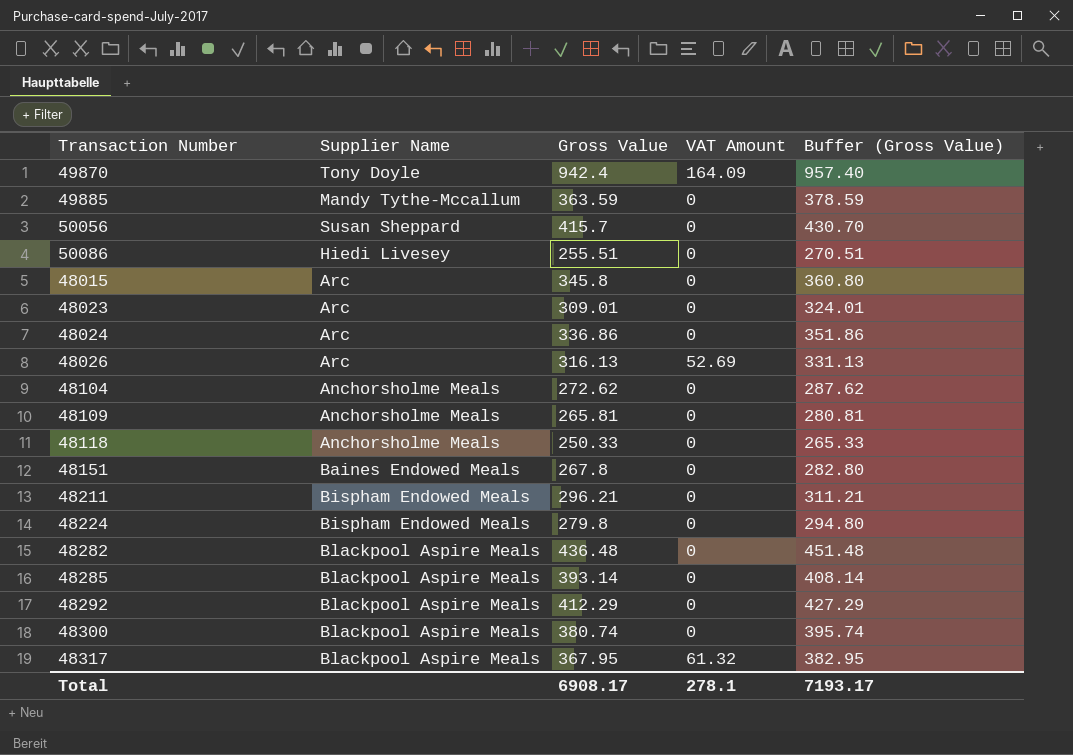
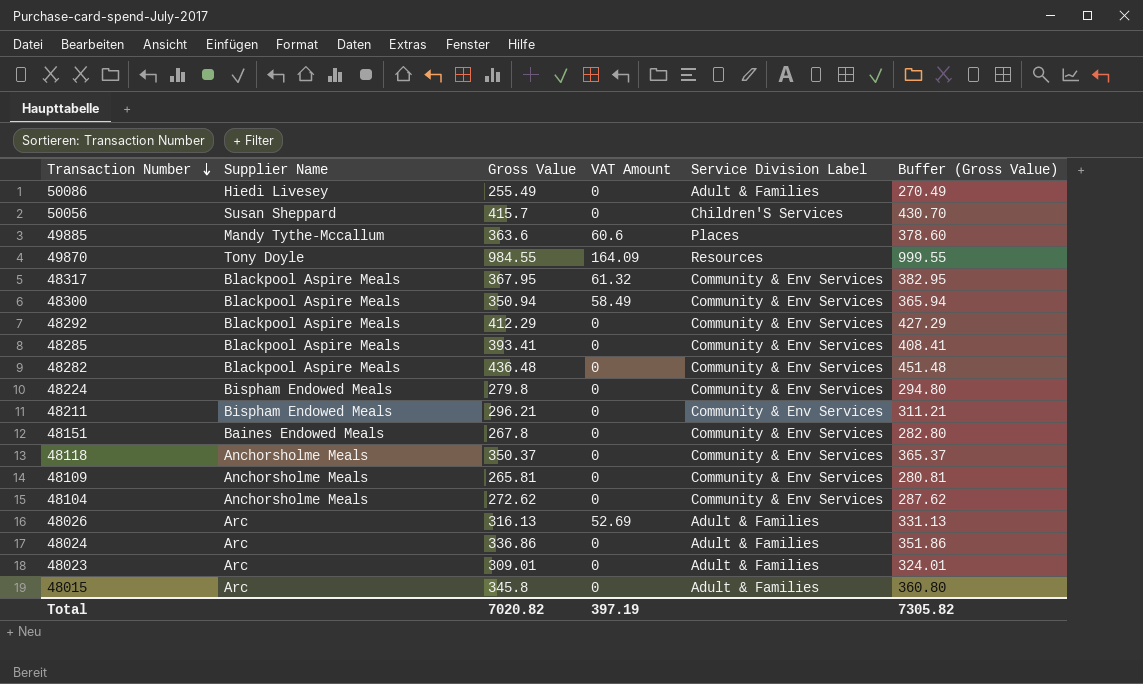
row order: none -> Transaction Number descending
column Service Division Label | position: none -> 5
50086 | Gross Value: 255.51 -> 255.49
50086 | Buffer (Gross Value): 270.51 -> 270.49
49885 | Gross Value: 363.59 -> 363.6
49885 | VAT Amount: 0 -> 60.6
49885 | Buffer (Gross Value): 378.59 -> 378.60
49870 | Gross Value: 942.4 -> 984.55
49870 | Buffer (Gross Value): 957.40 -> 999.55
48300 | Gross Value: 380.74 -> 350.94
48300 | VAT Amount: 0 -> 58.49
48300 | Buffer (Gross Value): 395.74 -> 365.94
48285 | Gross Value: 393.14 -> 393.41
48285 | Buffer (Gross Value): 408.14 -> 408.41
48118 | Gross Value: 250.33 -> 350.37
48118 | Buffer (Gross Value): 265.33 -> 365.37
Total | Gross Value: 6908.17 -> 7020.82
Total | VAT Amount: 278.1 -> 397.19
Total | Buffer (Gross Value): 7193.17 -> 7305.82

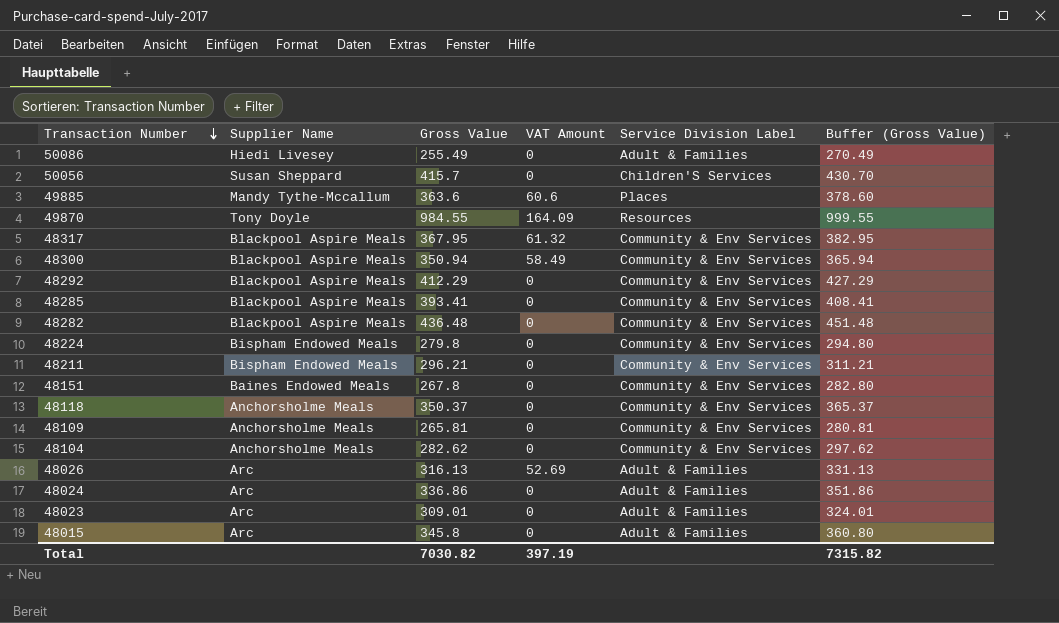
48104 | Gross Value: 272.62 -> 282.62
48104 | Buffer (Gross Value): 287.62 -> 297.62
Total | Gross Value: 7020.82 -> 7030.82
Total | Buffer (Gross Value): 7305.82 -> 7315.82

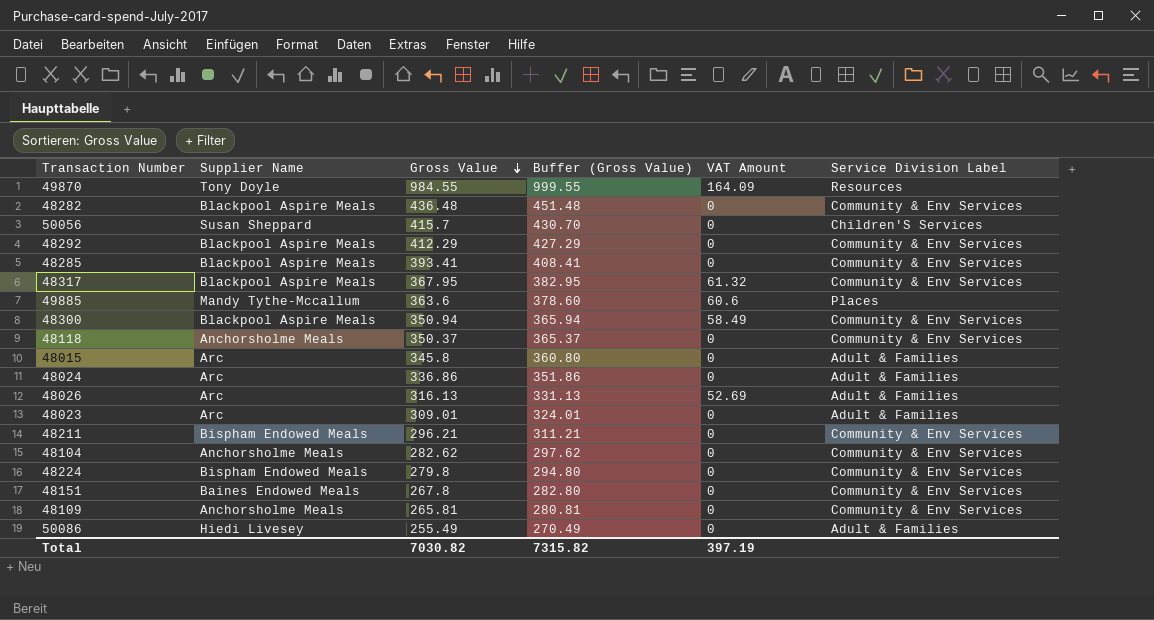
row order: Transaction Number descending -> Gross Value descending
column Buffer (Gross Value) | position: 6 -> 4

